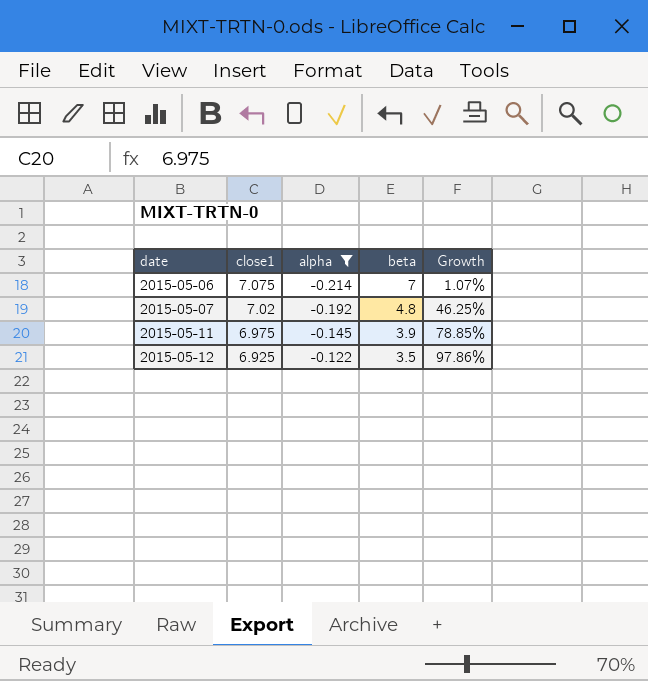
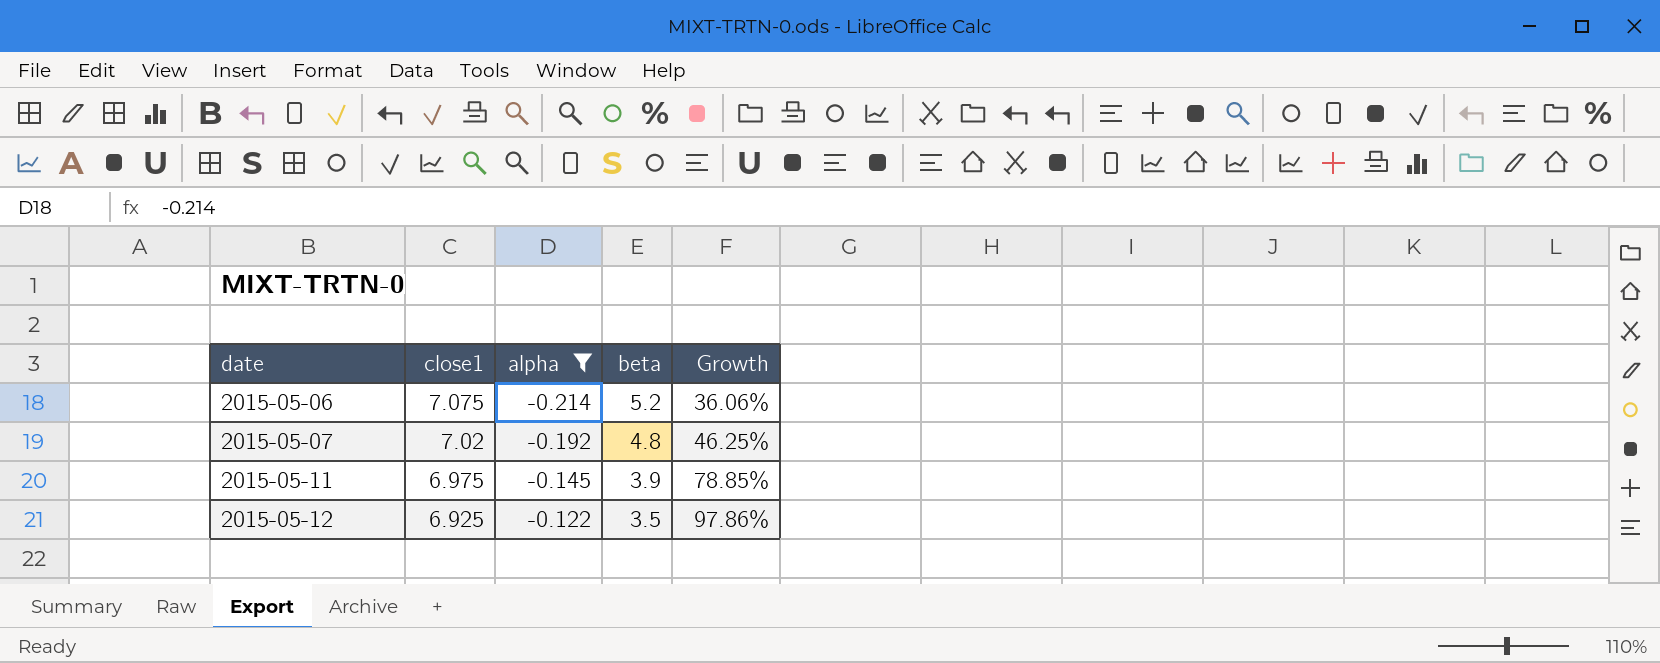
2015-05-06 | beta: 7 -> 5.2
2015-05-06 | Growth: 1.07% -> 36.06%

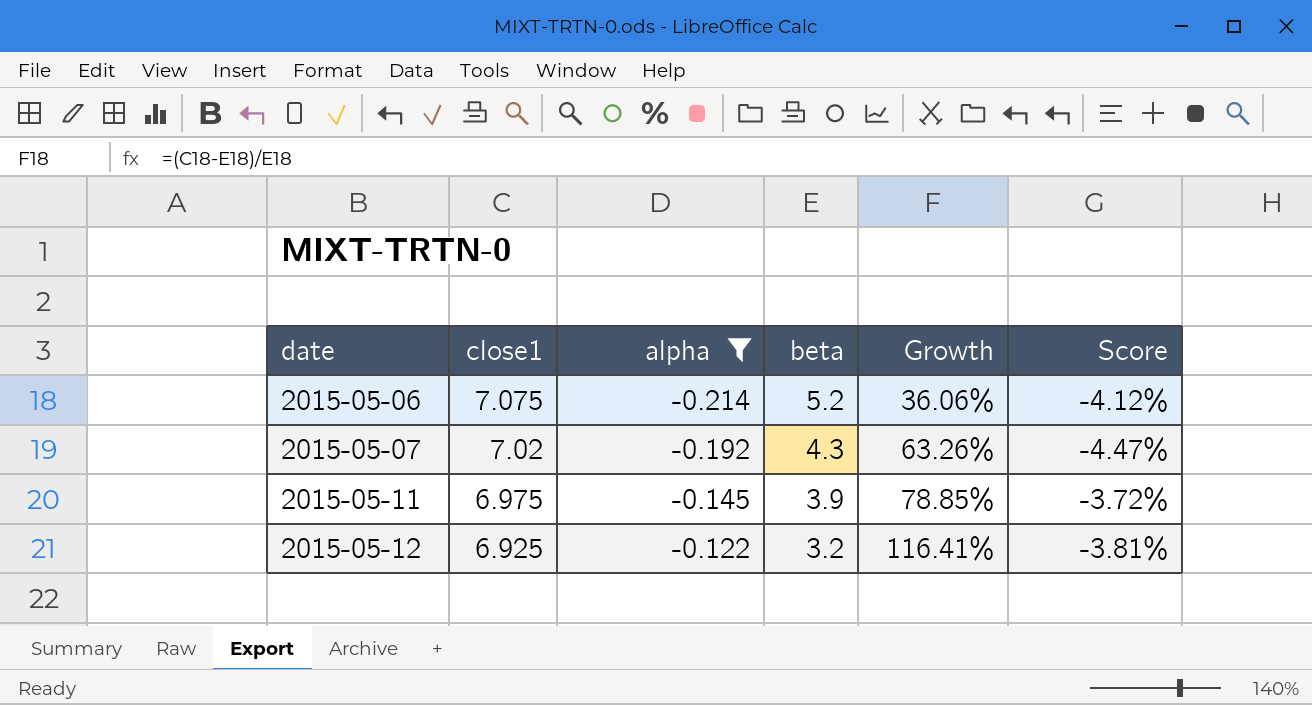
column Score | formula: none -> [alpha] / [beta]
2015-05-07 | beta: 4.8 -> 4.3
2015-05-07 | Growth: 46.25% -> 63.26%
2015-05-12 | beta: 3.5 -> 3.2
2015-05-12 | Growth: 97.86% -> 116.41%

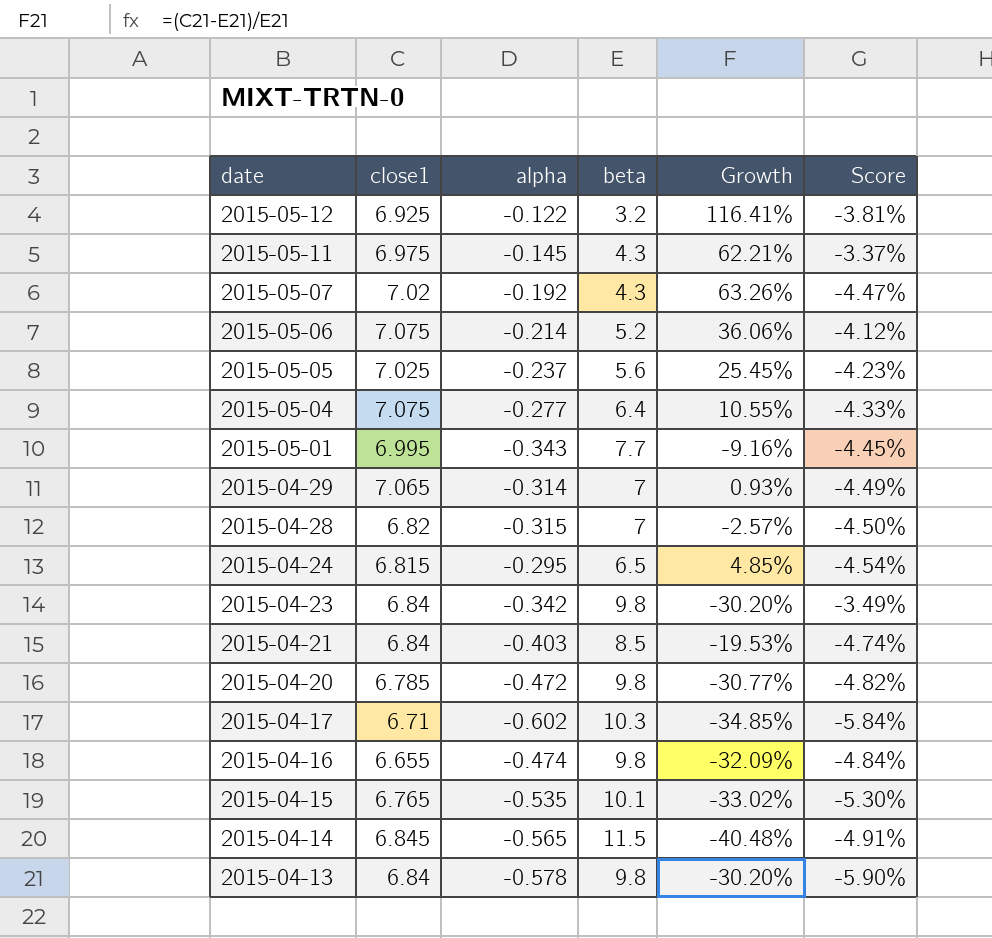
filter: alpha >= -0.214 -> none
row order: date ascending -> date descending
2015-05-11 | beta: 3.9 -> 4.3
2015-05-11 | Growth: 78.85% -> 62.21%
2015-05-11 | Score: -3.72% -> -3.37%

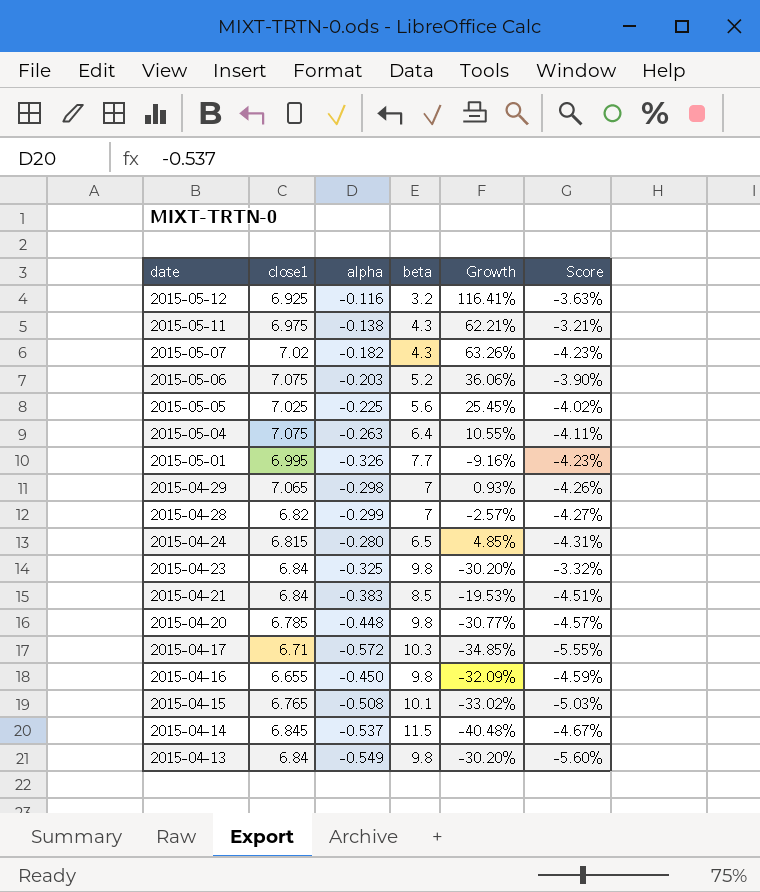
2015-05-12 | alpha: -0.122 -> -0.116
2015-05-12 | Score: -3.81% -> -3.63%
2015-05-11 | alpha: -0.145 -> -0.138
2015-05-11 | Score: -3.37% -> -3.21%
2015-05-07 | alpha: -0.192 -> -0.182
2015-05-07 | Score: -4.47% -> -4.23%
2015-05-06 | alpha: -0.214 -> -0.203
2015-05-06 | Score: -4.12% -> -3.90%
2015-05-05 | alpha: -0.237 -> -0.225
2015-05-05 | Score: -4.23% -> -4.02%
2015-05-04 | alpha: -0.277 -> -0.263
2015-05-04 | Score: -4.33% -> -4.11%
2015-05-01 | alpha: -0.343 -> -0.326
2015-05-01 | Score: -4.45% -> -4.23%
2015-04-29 | alpha: -0.314 -> -0.298
2015-04-29 | Score: -4.49% -> -4.26%
2015-04-28 | alpha: -0.315 -> -0.299
2015-04-28 | Score: -4.50% -> -4.27%
2015-04-24 | alpha: -0.295 -> -0.280
2015-04-24 | Score: -4.54% -> -4.31%
2015-04-23 | alpha: -0.342 -> -0.325
2015-04-23 | Score: -3.49% -> -3.32%
2015-04-21 | alpha: -0.403 -> -0.383
2015-04-21 | Score: -4.74% -> -4.51%
2015-04-20 | alpha: -0.472 -> -0.448
2015-04-20 | Score: -4.82% -> -4.57%
2015-04-17 | alpha: -0.602 -> -0.572
2015-04-17 | Score: -5.84% -> -5.55%
2015-04-16 | alpha: -0.474 -> -0.450
2015-04-16 | Score: -4.84% -> -4.59%
2015-04-15 | alpha: -0.535 -> -0.508
2015-04-15 | Score: -5.30% -> -5.03%
2015-04-14 | alpha: -0.565 -> -0.537
2015-04-14 | Score: -4.91% -> -4.67%
2015-04-13 | alpha: -0.578 -> -0.549
2015-04-13 | Score: -5.90% -> -5.60%

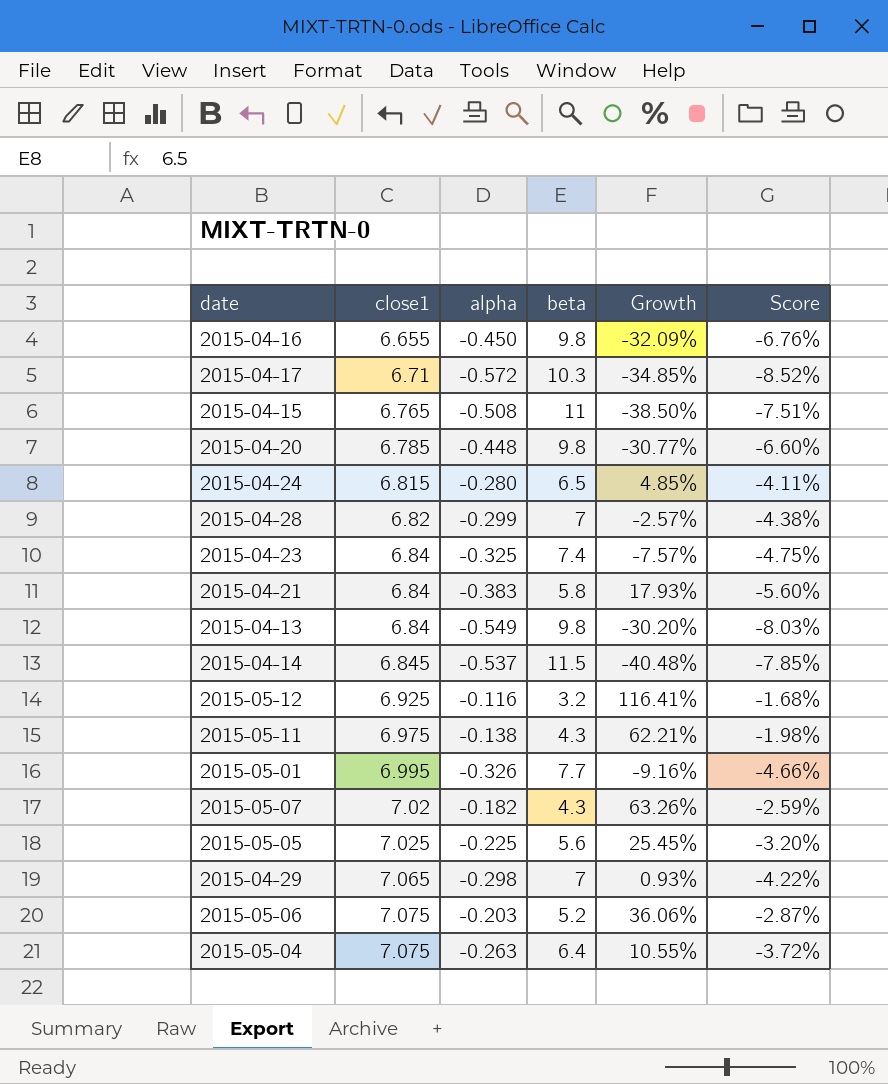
row order: date descending -> close1 ascending
column Score | formula: [alpha] / [beta] -> [alpha] / [close1]
2015-04-15 | beta: 10.1 -> 11
2015-04-15 | Growth: -33.02% -> -38.50%
2015-04-23 | beta: 9.8 -> 7.4
2015-04-23 | Growth: -30.20% -> -7.57%
2015-04-21 | beta: 8.5 -> 5.8
2015-04-21 | Growth: -19.53% -> 17.93%

